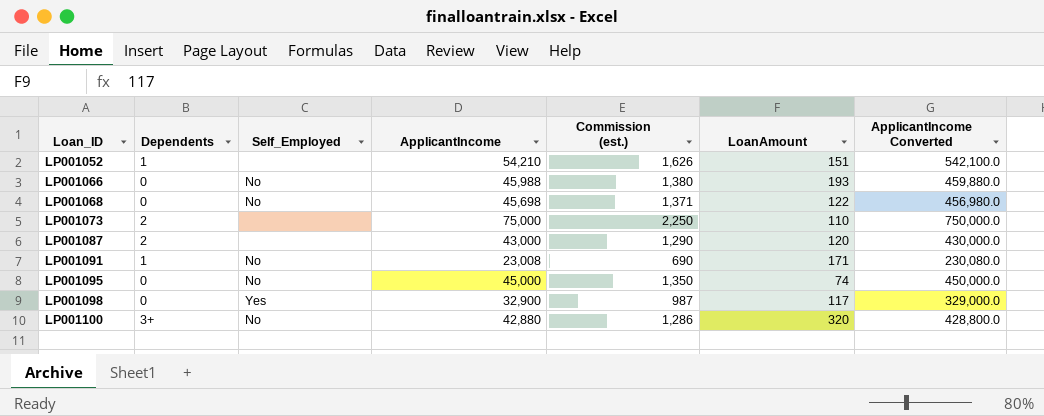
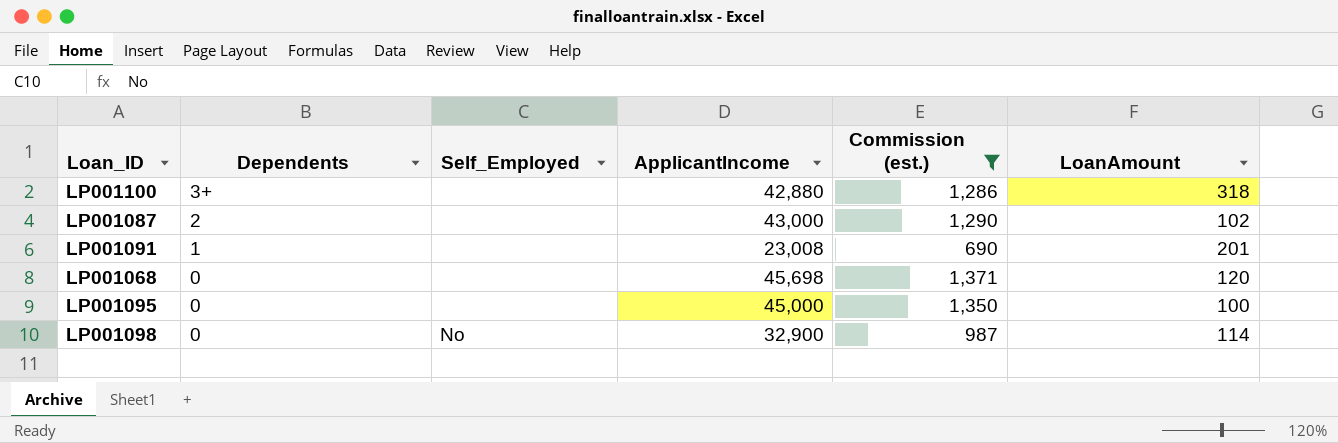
filter: none -> Commission (est.) <= 1,371
row order: Loan_ID ascending -> Dependents descending
column ApplicantIncome Converted | formula: [ApplicantIncome] * 10 -> none
LP001100 | Self_Employed: No -> none
LP001100 | LoanAmount: 320 -> 318
LP001087 | LoanAmount: 120 -> 102
LP001091 | Self_Employed: No -> none
LP001091 | LoanAmount: 171 -> 201
LP001068 | Self_Employed: No -> none
LP001068 | LoanAmount: 122 -> 120
LP001095 | Self_Employed: No -> none
LP001095 | LoanAmount: 74 -> 100
LP001098 | Self_Employed: Yes -> No
LP001098 | LoanAmount: 117 -> 114

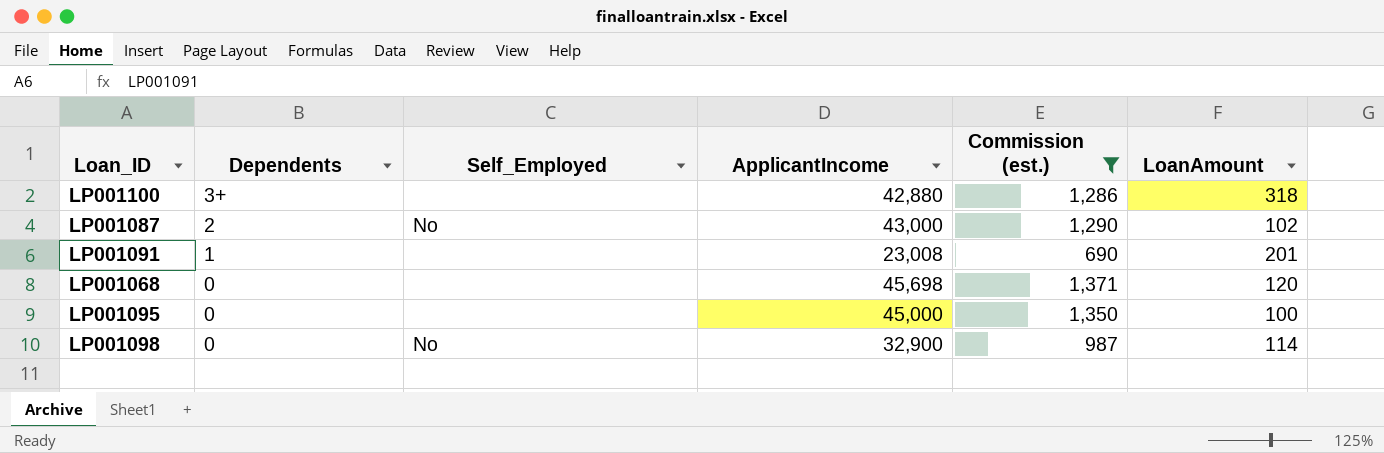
LP001087 | Self_Employed: none -> No

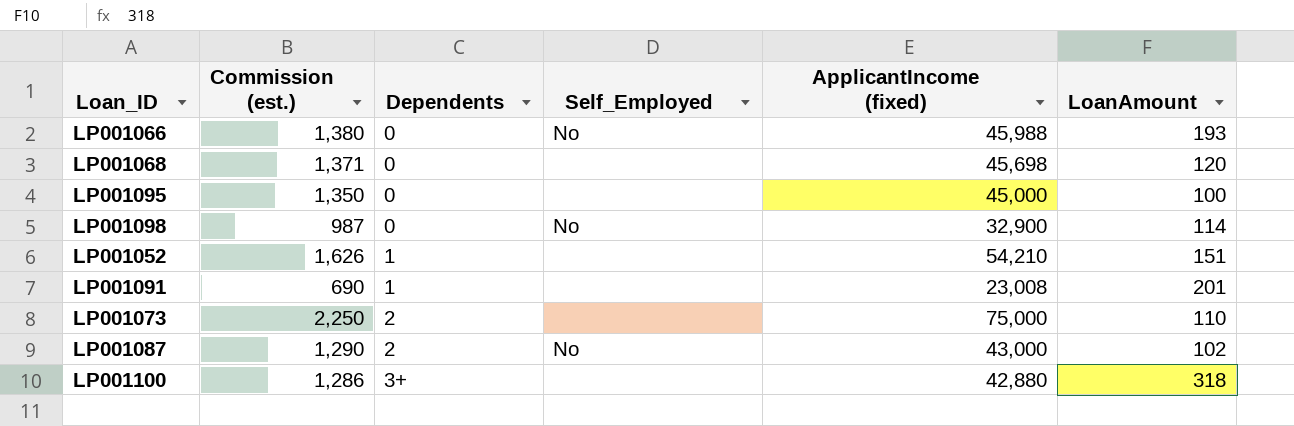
filter: Commission (est.) <= 1,371 -> none
row order: Dependents descending -> Dependents ascending
column Commission (est.) | position: 5 -> 2
column name: ApplicantIncome -> ApplicantIncome (fixed)

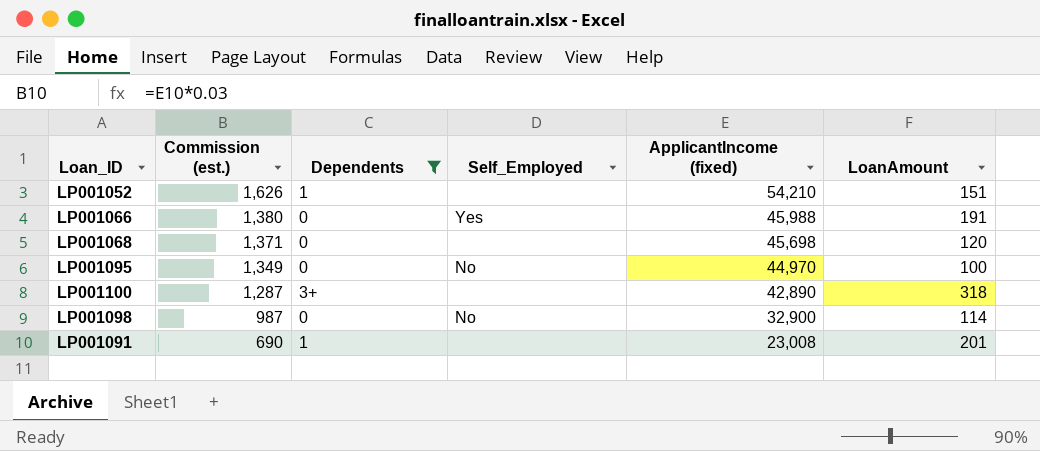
filter: none -> Dependents != 2
row order: Dependents ascending -> Commission (est.) descending
LP001066 | Self_Employed: No -> Yes
LP001066 | LoanAmount: 193 -> 191
LP001095 | Commission (est.): 1,350 -> 1,349
LP001095 | Self_Employed: none -> No
LP001095 | ApplicantIncome (fixed): 45,000 -> 44,970
LP001100 | Commission (est.): 1,286 -> 1,287
LP001100 | ApplicantIncome (fixed): 42,880 -> 42,890

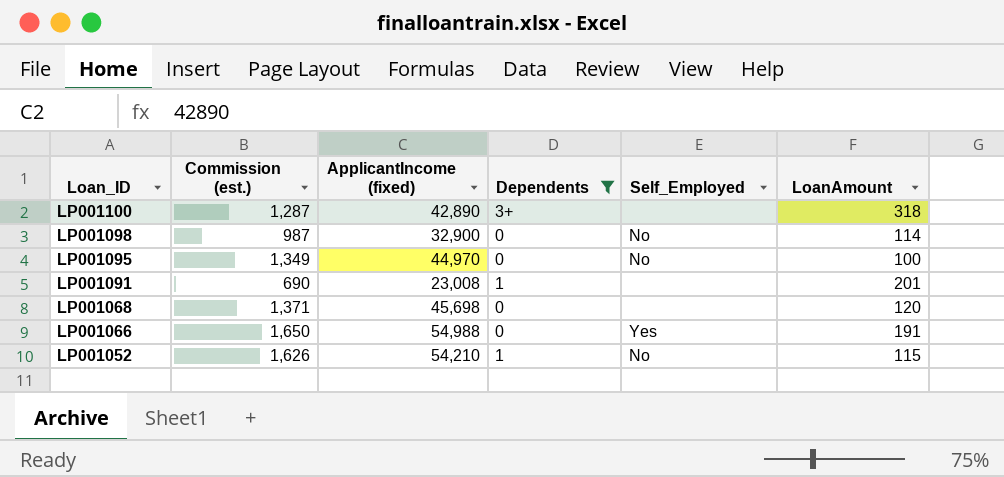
row order: Commission (est.) descending -> Loan_ID descending
column ApplicantIncome (fixed) | position: 5 -> 3
LP001066 | Commission (est.): 1,380 -> 1,650
LP001066 | ApplicantIncome (fixed): 45,988 -> 54,988
LP001052 | Self_Employed: none -> No
LP001052 | LoanAmount: 151 -> 115

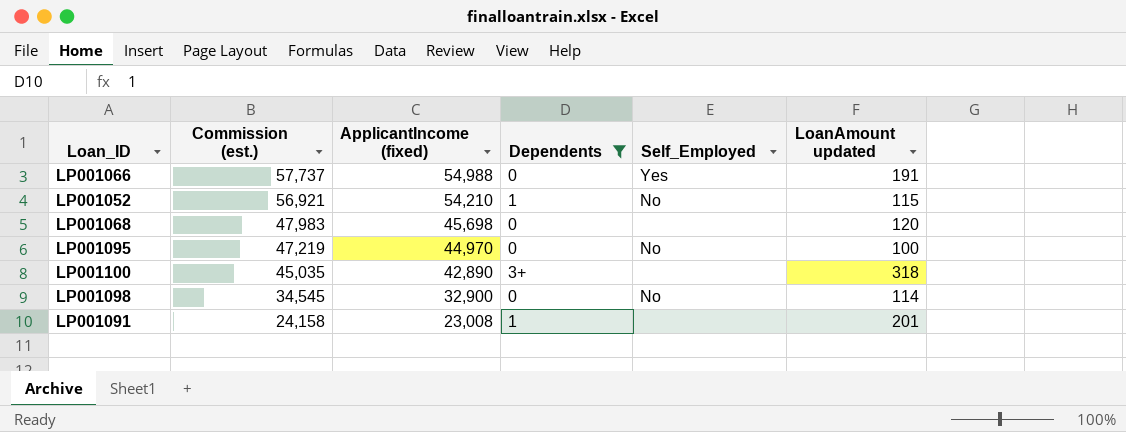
row order: Loan_ID descending -> Commission (est.) descending
column Commission (est.) | formula: [ApplicantIncome (fixed)] * 0.03 -> [ApplicantIncome (fixed)] * 1.05
column name: LoanAmount -> LoanAmount updated

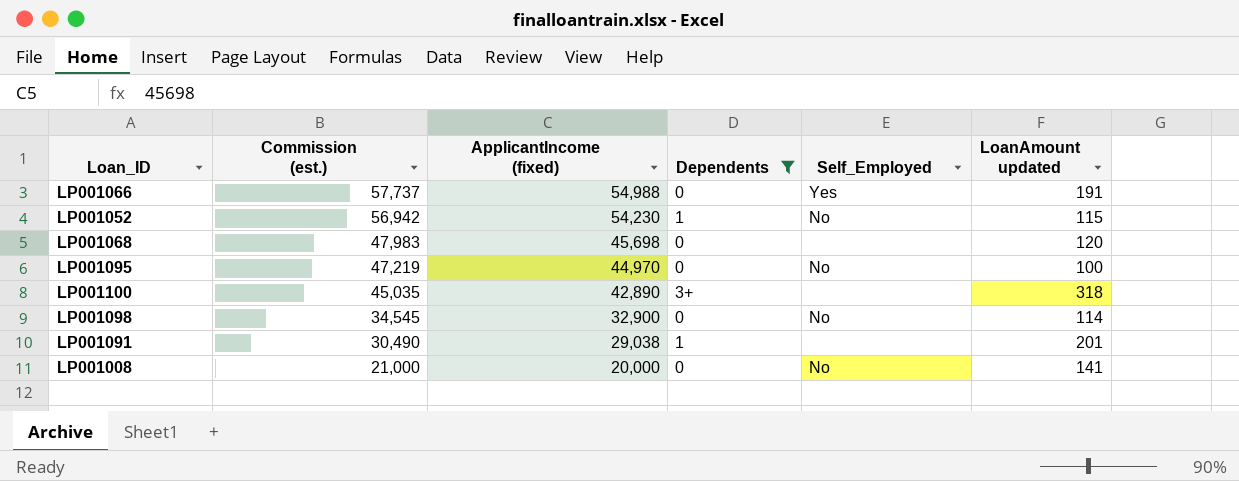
LP001052 | Commission (est.): 56,921 -> 56,942
LP001052 | ApplicantIncome (fixed): 54,210 -> 54,230
LP001091 | Commission (est.): 24,158 -> 30,490
LP001091 | ApplicantIncome (fixed): 23,008 -> 29,038
row LP001008: none -> 21,000 | 20,000 | 0 | No | 141

